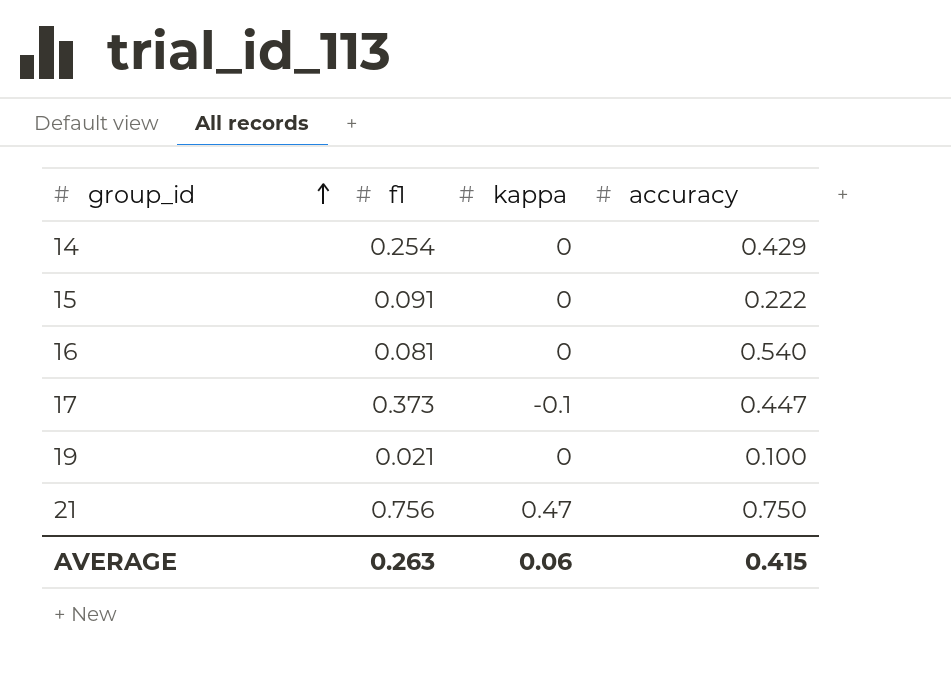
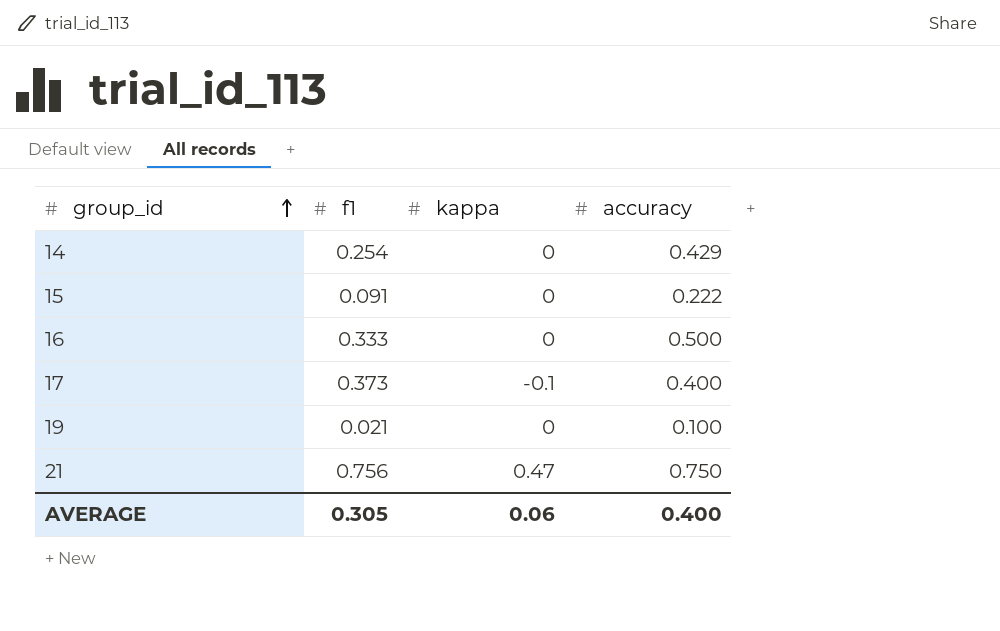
16 | f1: 0.081 -> 0.333
16 | accuracy: 0.540 -> 0.500
17 | accuracy: 0.447 -> 0.400
AVERAGE | f1: 0.263 -> 0.305
AVERAGE | accuracy: 0.415 -> 0.400

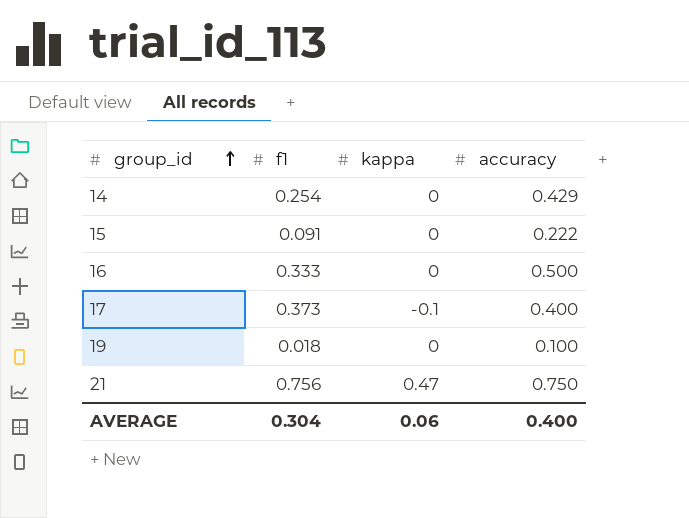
19 | f1: 0.021 -> 0.018
AVERAGE | f1: 0.305 -> 0.304

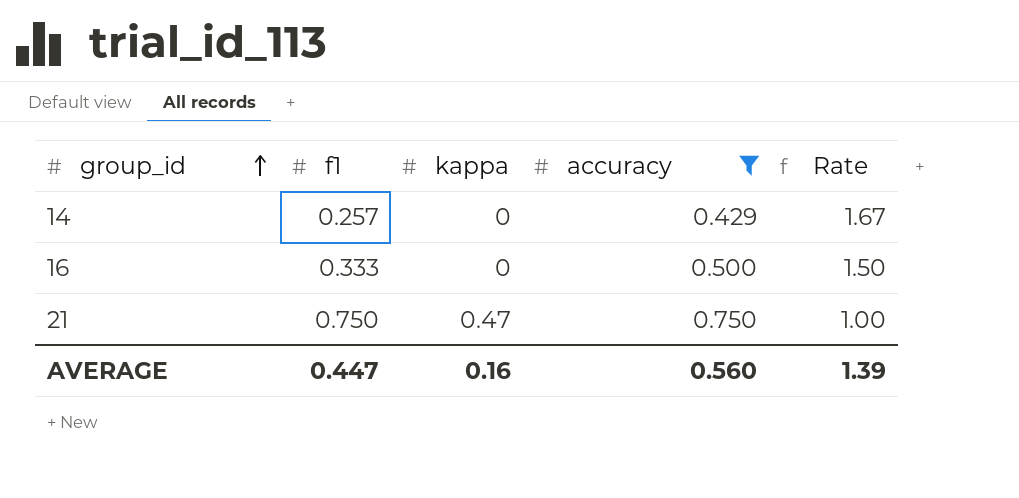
filter: none -> accuracy >= 0.429
column Rate | formula: none -> [accuracy] / [f1]
14 | f1: 0.254 -> 0.257
21 | f1: 0.756 -> 0.750
AVERAGE | f1: 0.304 -> 0.447
AVERAGE | kappa: 0.06 -> 0.16
AVERAGE | accuracy: 0.400 -> 0.560

